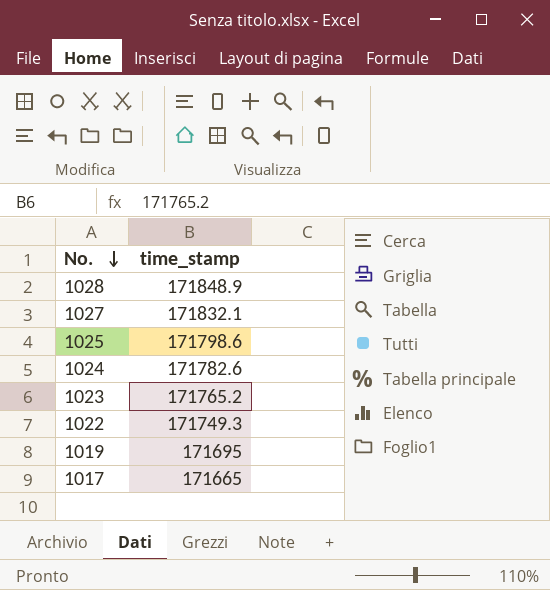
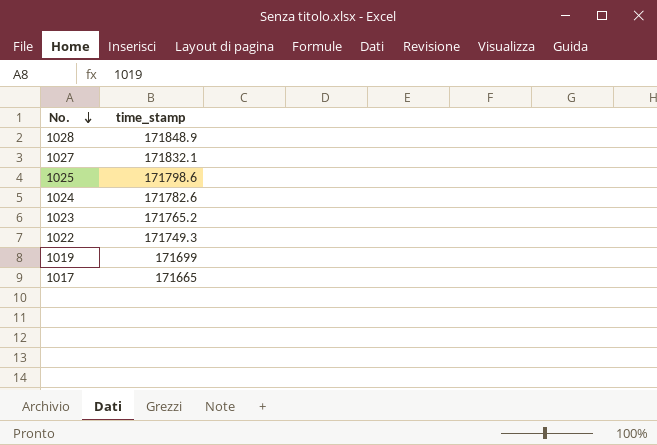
1019 | time_stamp: 171695 -> 171699

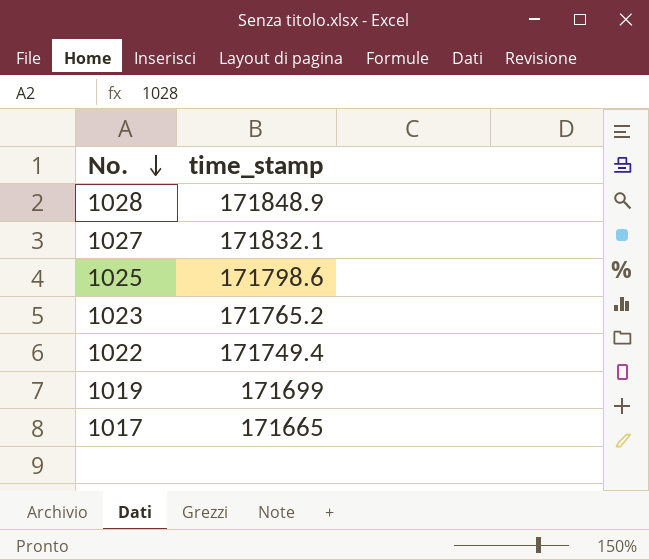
row 1024: 171782.6 -> none
1022 | time_stamp: 171749.3 -> 171749.4

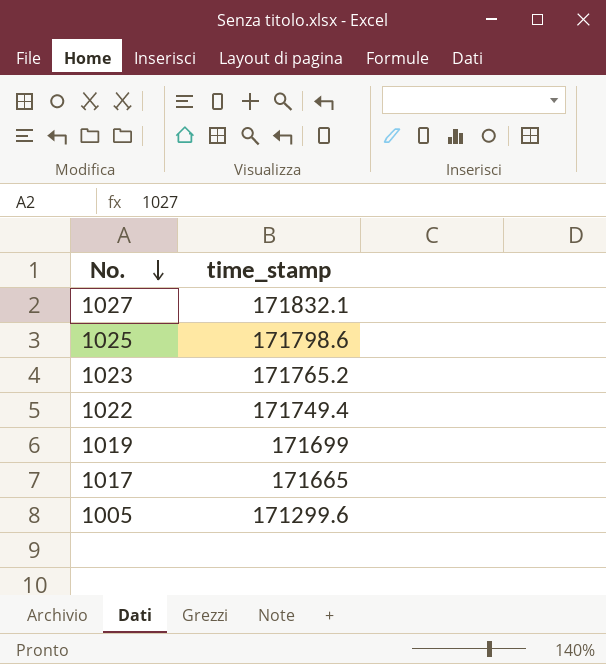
row 1028: 171848.9 -> none
row 1005: none -> 171299.6

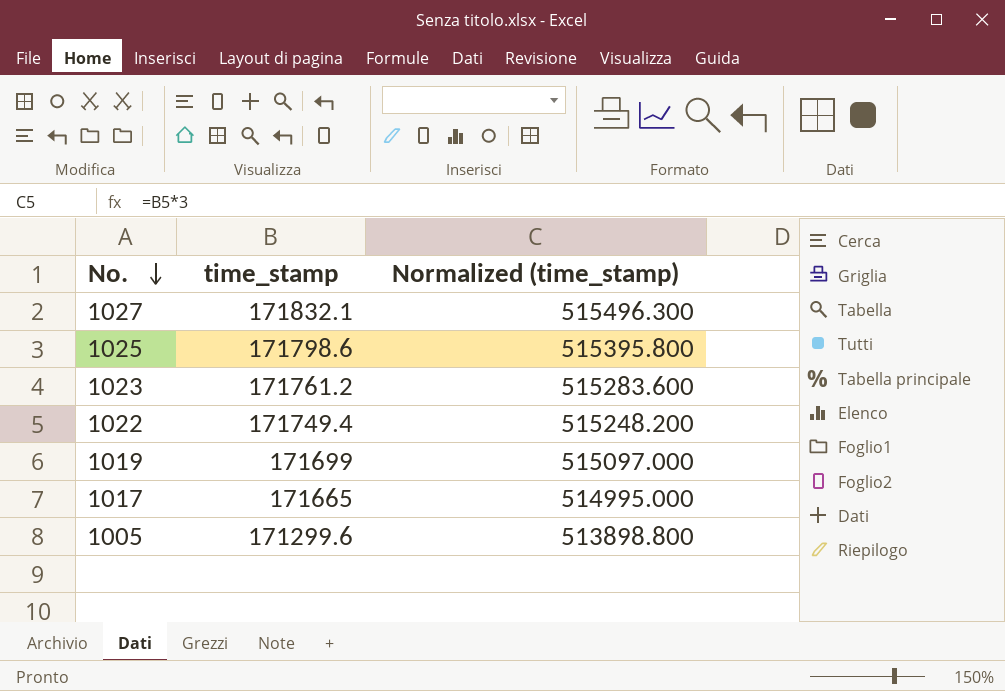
column Normalized (time_stamp) | formula: none -> [time_stamp] * 3
1023 | time_stamp: 171765.2 -> 171761.2

